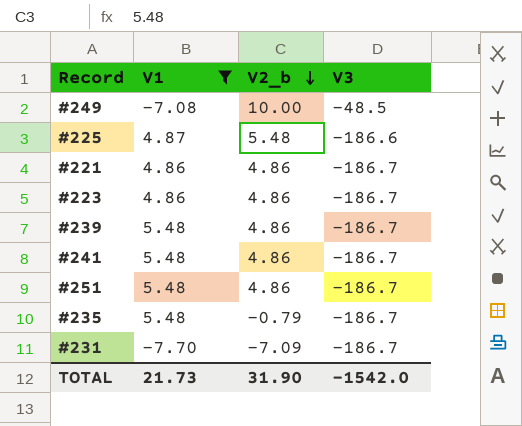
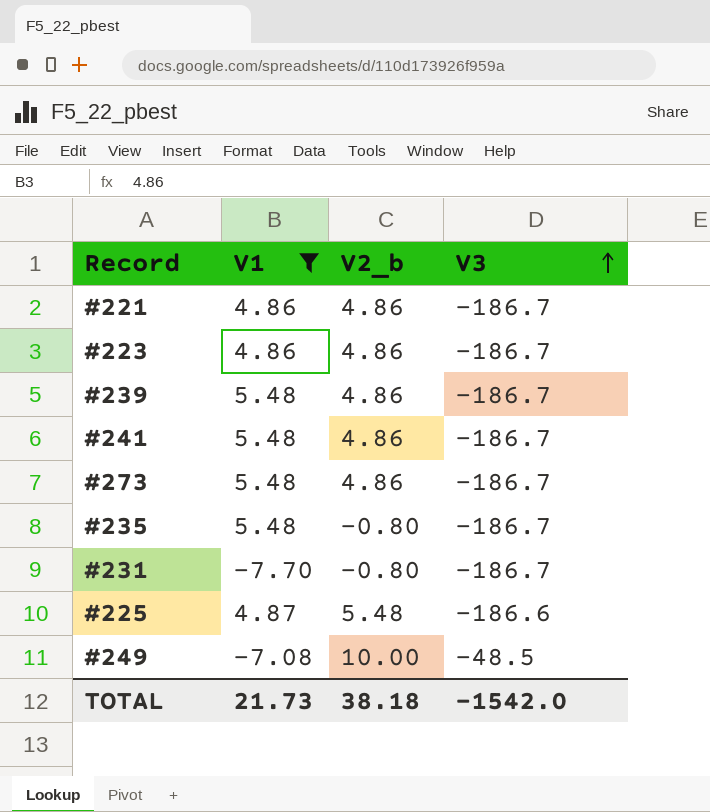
row order: V2_b descending -> V3 ascending
row #251: 5.48 | 4.86 | -186.7 -> none
row #273: none -> 5.48 | 4.86 | -186.7
#235 | V2_b: -0.79 -> -0.80
#231 | V2_b: -7.09 -> -0.80
TOTAL | V2_b: 31.90 -> 38.18

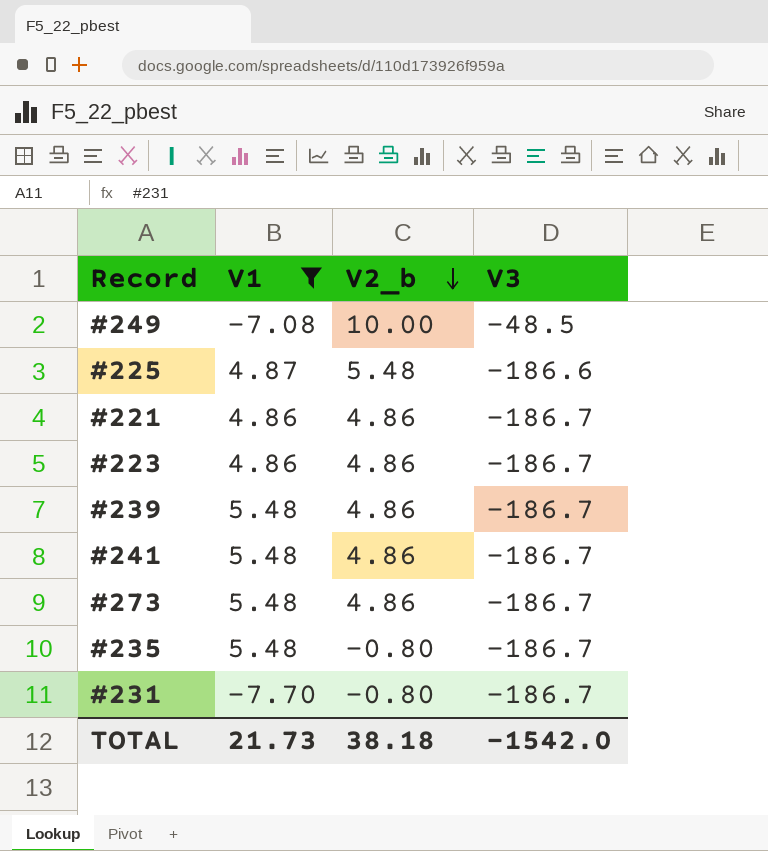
row order: V3 ascending -> V2_b descending

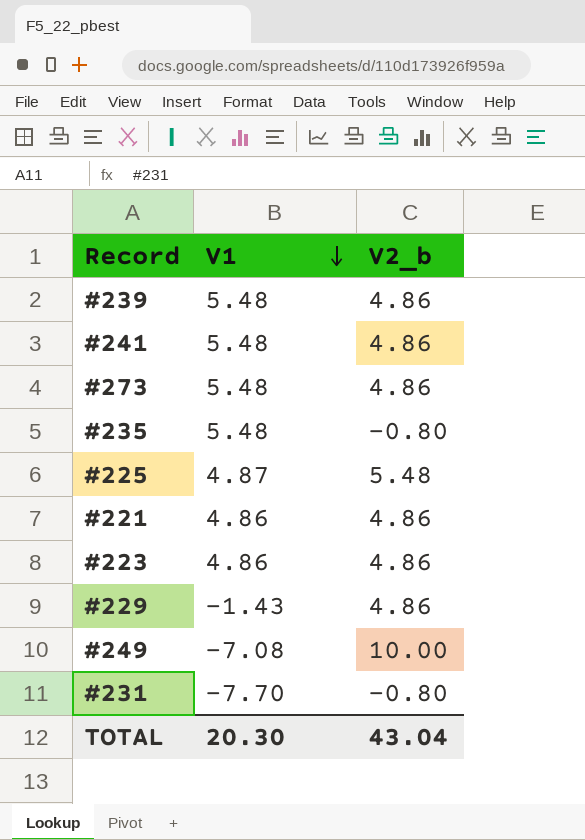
filter: V1 != -1.43 -> none
row order: V2_b descending -> V1 descending
column V3 | position: 4 -> none
TOTAL | V1: 21.73 -> 20.30
TOTAL | V2_b: 38.18 -> 43.04

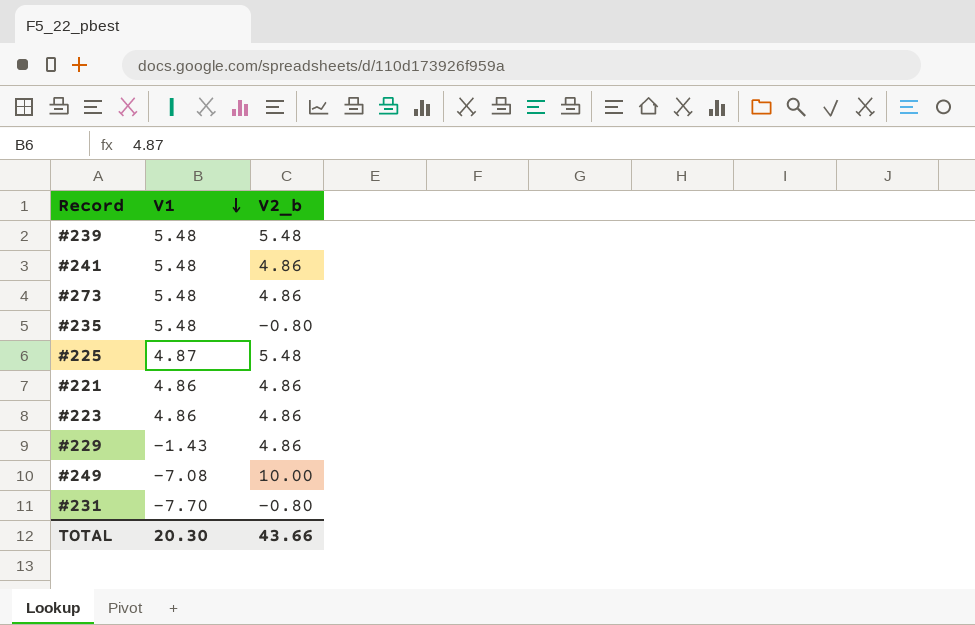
#239 | V2_b: 4.86 -> 5.48
TOTAL | V2_b: 43.04 -> 43.66

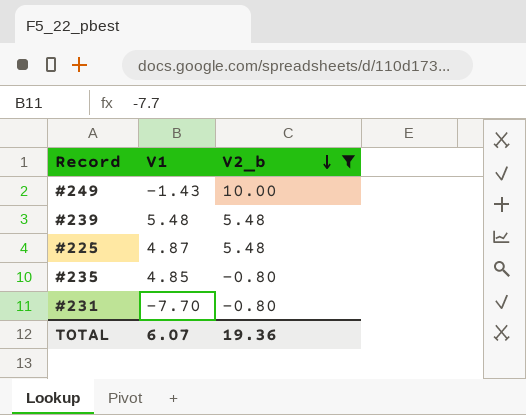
filter: none -> V2_b != 4.86
row order: V1 descending -> V2_b descending
#249 | V1: -7.08 -> -1.43
#235 | V1: 5.48 -> 4.85
TOTAL | V1: 20.30 -> 6.07
TOTAL | V2_b: 43.66 -> 19.36

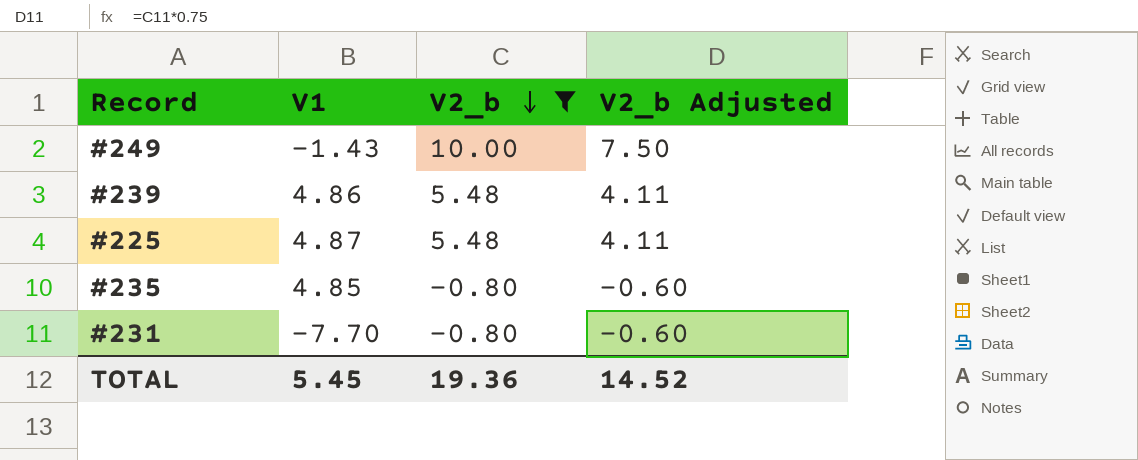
column V2_b Adjusted | formula: none -> [V2_b] * 0.75
#239 | V1: 5.48 -> 4.86
TOTAL | V1: 6.07 -> 5.45

